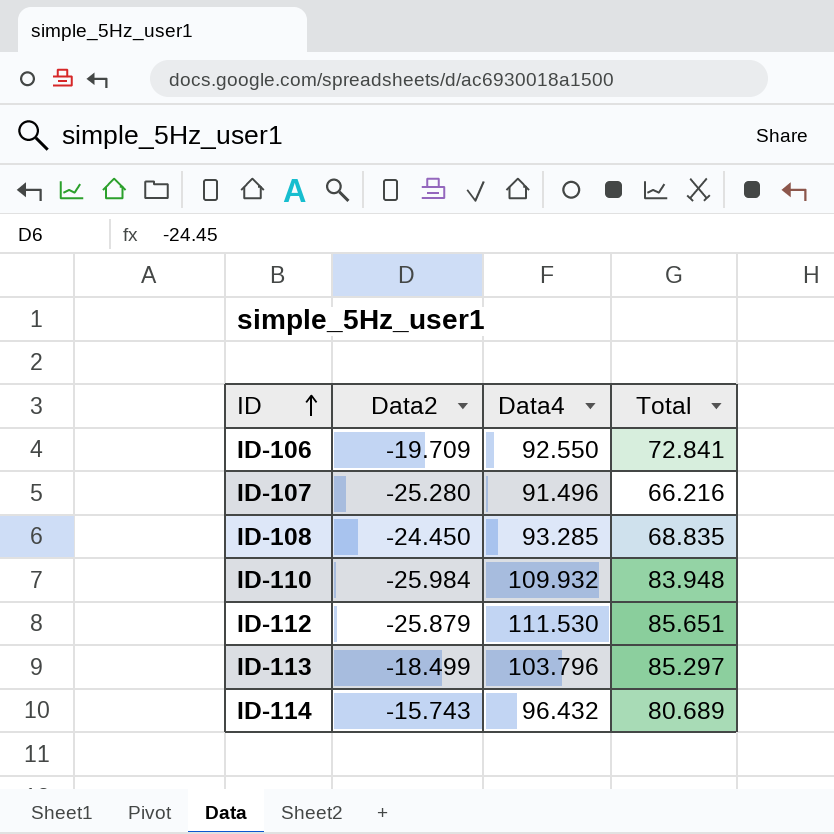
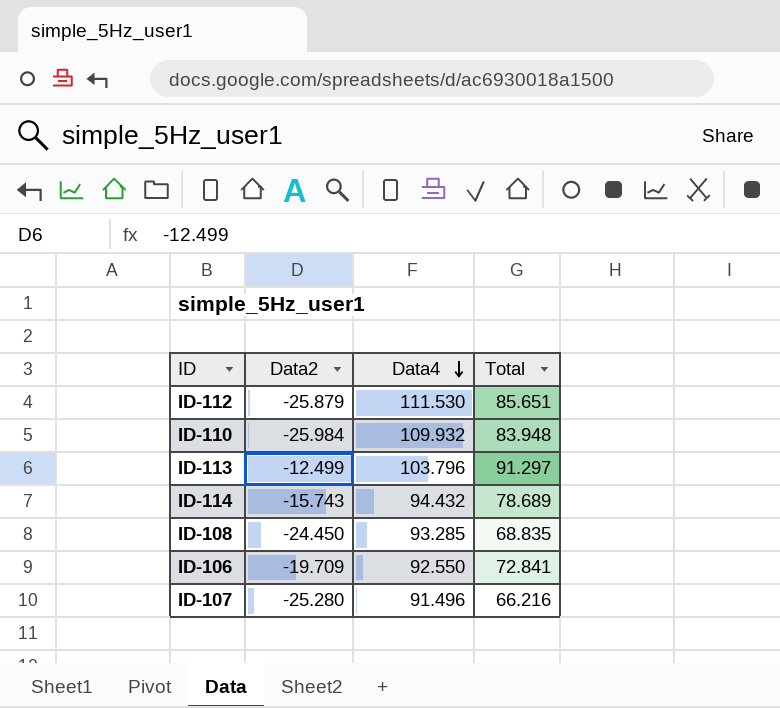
row order: ID ascending -> Data4 descending
ID-113 | Data2: -18.499 -> -12.499
ID-113 | Total: 85.297 -> 91.297
ID-114 | Data4: 96.432 -> 94.432
ID-114 | Total: 80.689 -> 78.689

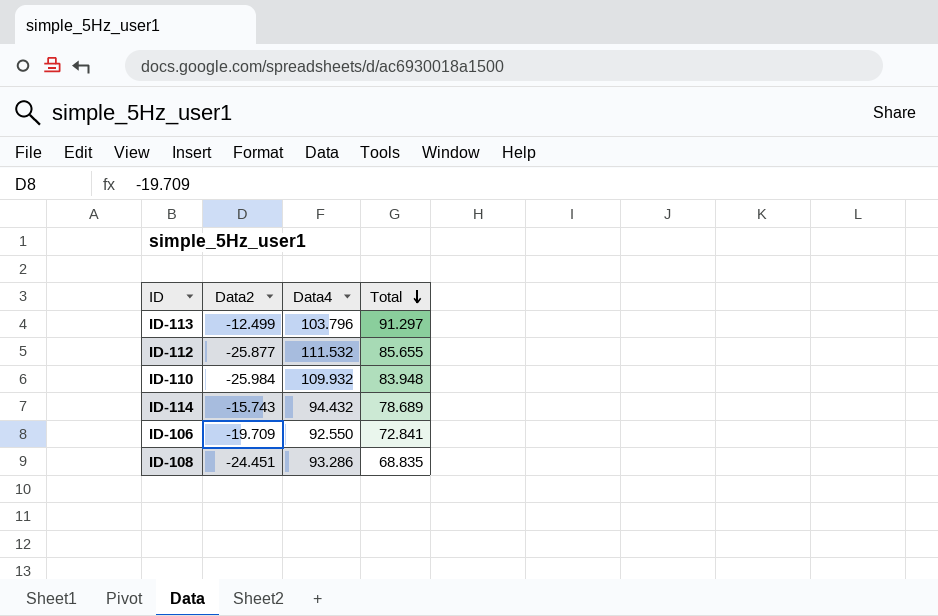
row order: Data4 descending -> Total descending
row ID-107: -25.280 | 91.496 | 66.216 -> none
ID-112 | Data2: -25.879 -> -25.877
ID-112 | Data4: 111.530 -> 111.532
ID-112 | Total: 85.651 -> 85.655
ID-108 | Data2: -24.450 -> -24.451
ID-108 | Data4: 93.285 -> 93.286

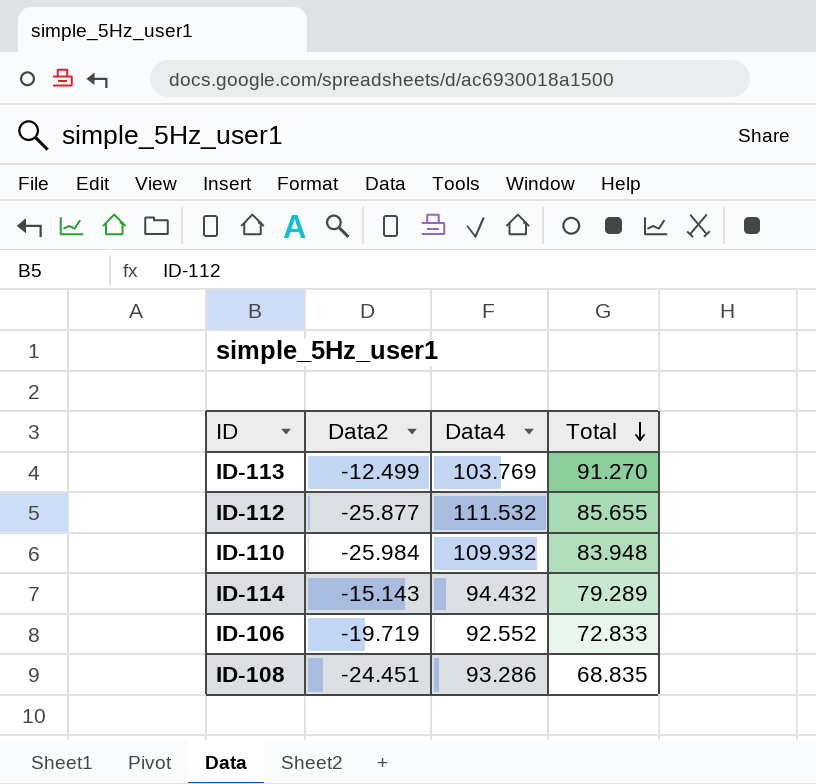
ID-113 | Data4: 103.796 -> 103.769
ID-113 | Total: 91.297 -> 91.270
ID-114 | Data2: -15.743 -> -15.143
ID-114 | Total: 78.689 -> 79.289
ID-106 | Data2: -19.709 -> -19.719
ID-106 | Data4: 92.550 -> 92.552
ID-106 | Total: 72.841 -> 72.833

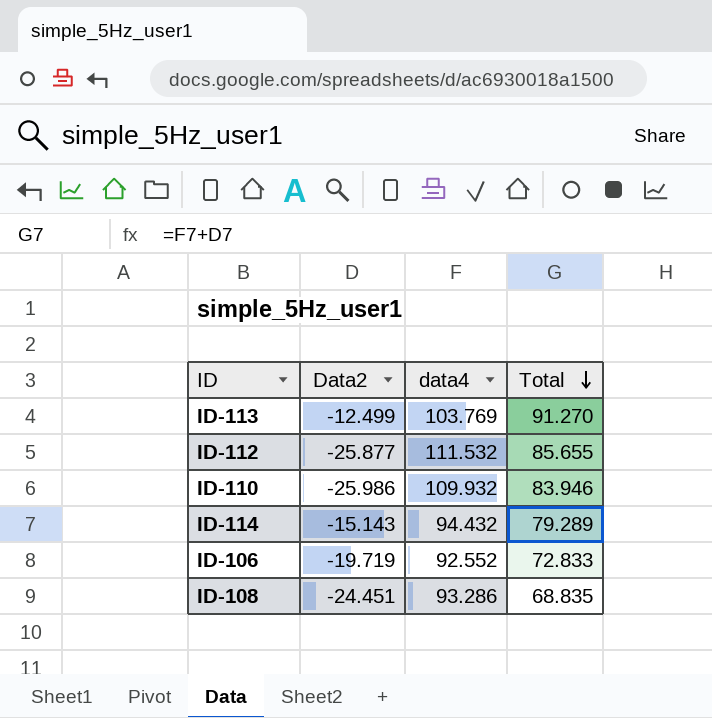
column name: Data4 -> data4
ID-110 | Data2: -25.984 -> -25.986
ID-110 | Total: 83.948 -> 83.946

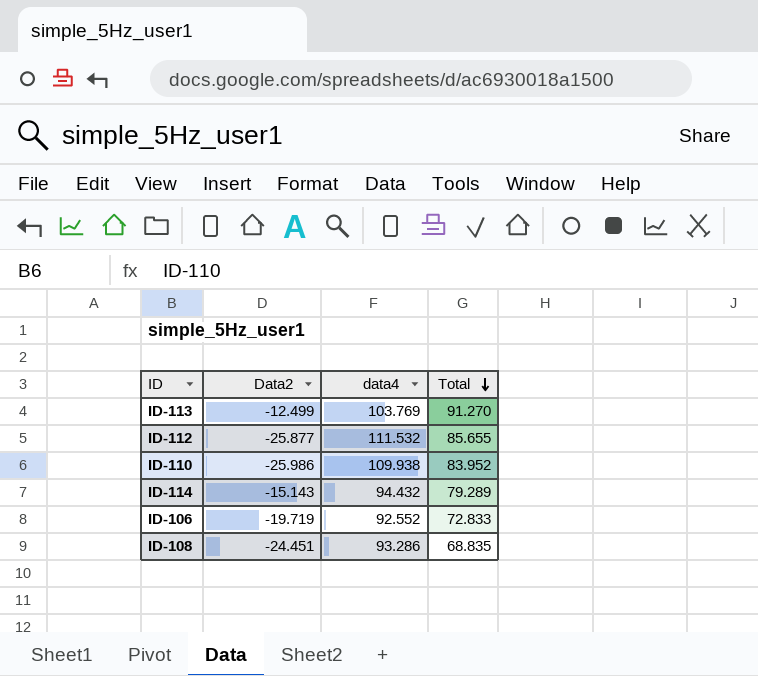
ID-110 | data4: 109.932 -> 109.938
ID-110 | Total: 83.946 -> 83.952

